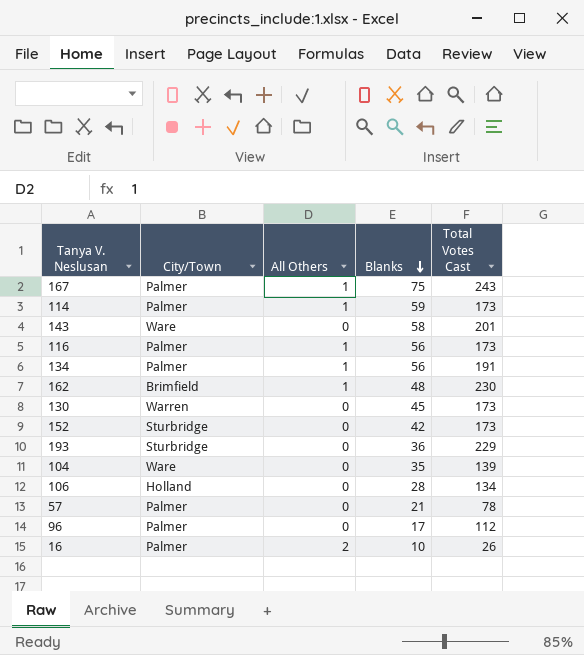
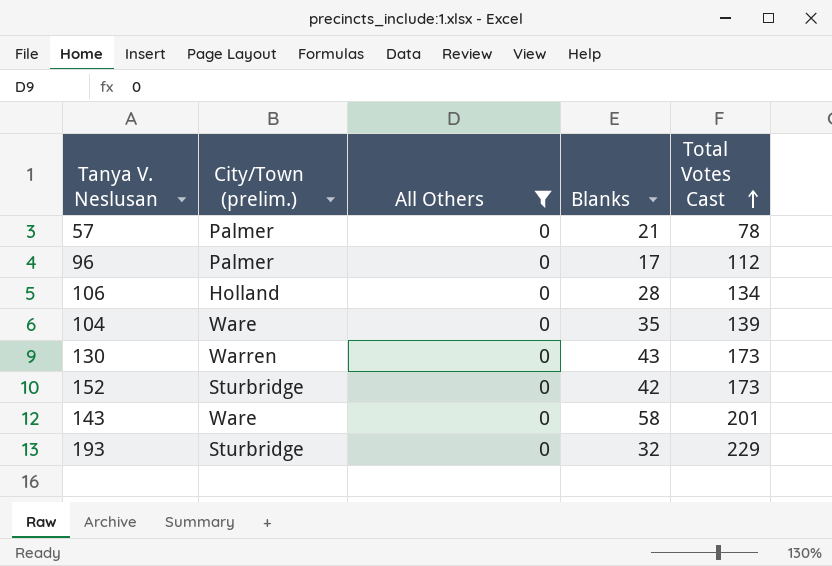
filter: none -> All Others = 0
row order: Blanks descending -> Total Votes Cast ascending
column name: City/Town -> City/Town (prelim.)
130 | Blanks: 45 -> 43
193 | Blanks: 36 -> 32

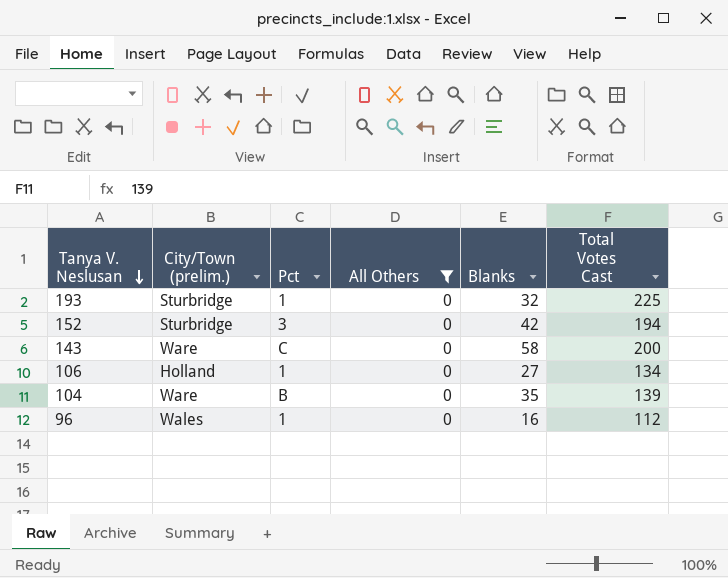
row order: Total Votes Cast ascending -> Tanya V. Neslusan descending
column Pct | position: none -> 3
row 57: Palmer | 0 | 21 | 78 -> none
row 130: Warren | 0 | 43 | 173 -> none
193 | Total Votes Cast: 229 -> 225
152 | Total Votes Cast: 173 -> 194
143 | Total Votes Cast: 201 -> 200
106 | Blanks: 28 -> 27
96 | City/Town (prelim.): Palmer -> Wales
96 | Blanks: 17 -> 16

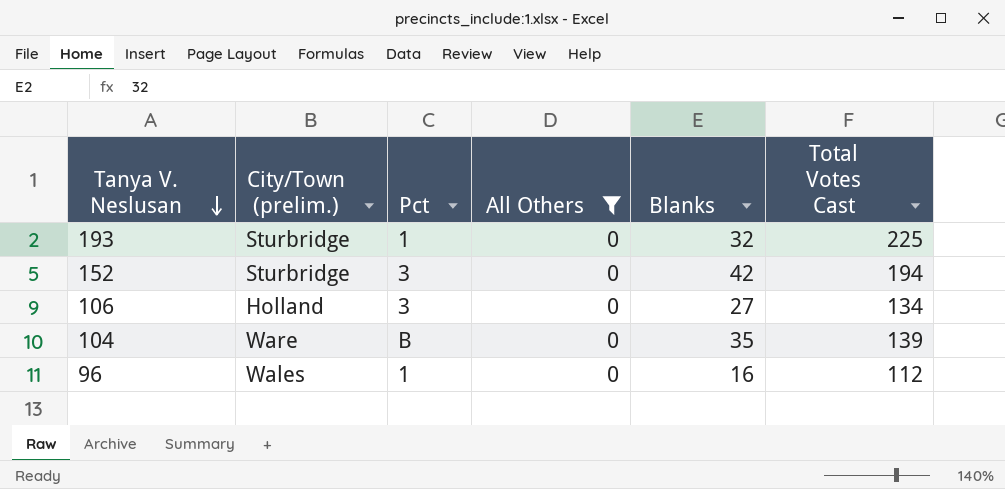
row 143: Ware | C | 0 | 58 | 200 -> none
106 | Pct: 1 -> 3

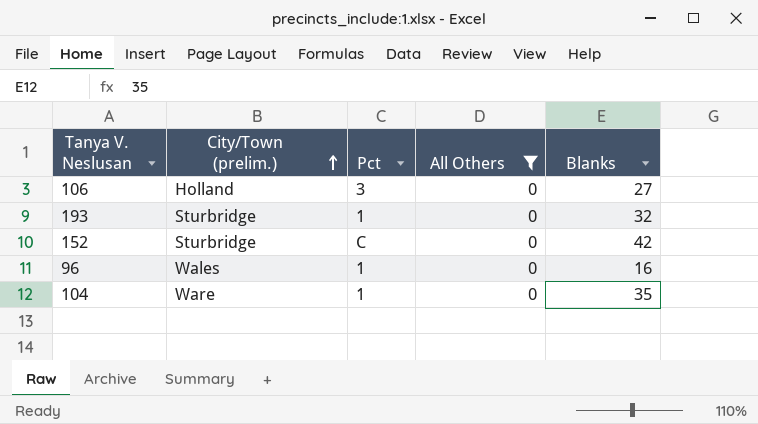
row order: Tanya V. Neslusan descending -> City/Town (prelim.) ascending
column Total Votes Cast | position: 6 -> none
152 | Pct: 3 -> C
104 | Pct: B -> 1

